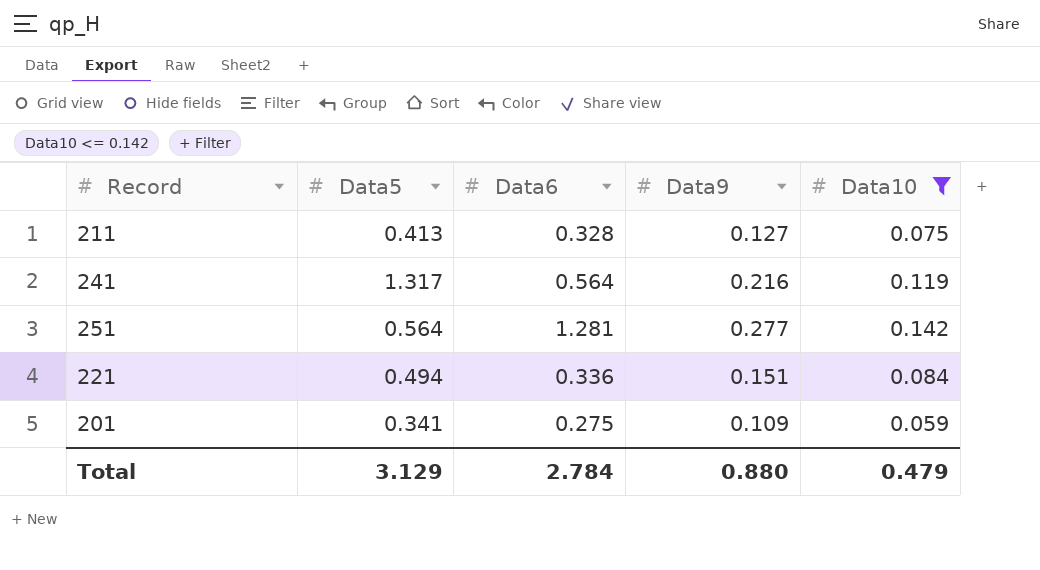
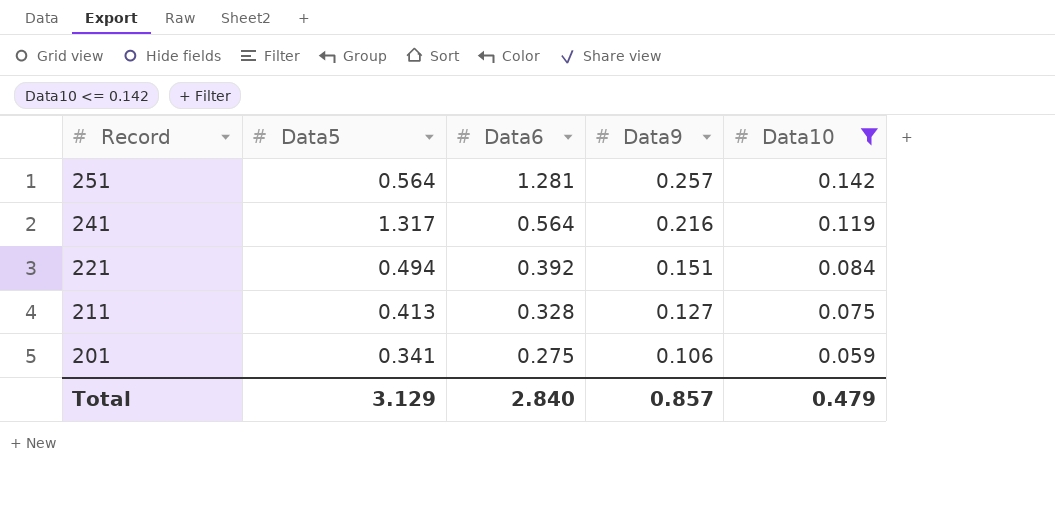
row order: none -> Record descending
251 | Data9: 0.277 -> 0.257
221 | Data6: 0.336 -> 0.392
201 | Data9: 0.109 -> 0.106
Total | Data6: 2.784 -> 2.840
Total | Data9: 0.880 -> 0.857

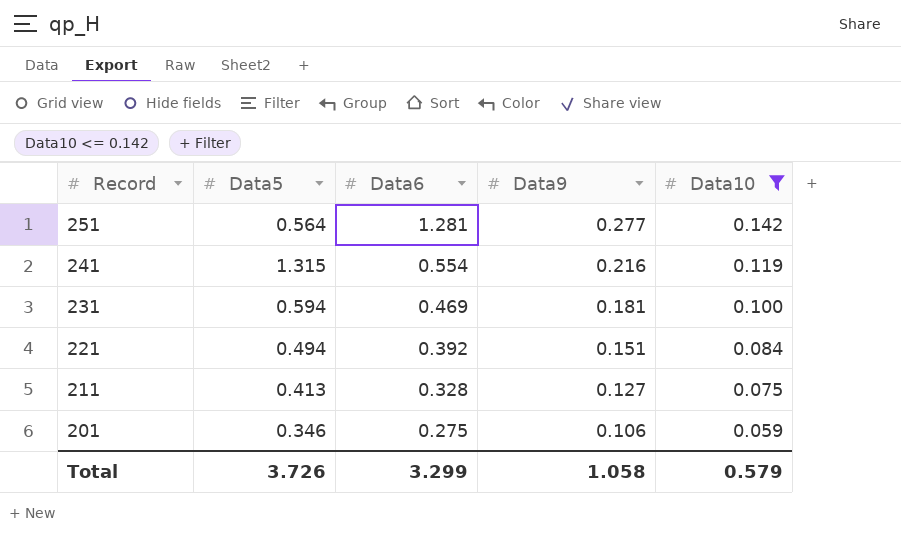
251 | Data9: 0.257 -> 0.277
241 | Data5: 1.317 -> 1.315
241 | Data6: 0.564 -> 0.554
row 231: none -> 0.594 | 0.469 | 0.181 | 0.100
201 | Data5: 0.341 -> 0.346
Total | Data5: 3.129 -> 3.726
Total | Data6: 2.840 -> 3.299
Total | Data9: 0.857 -> 1.058
Total | Data10: 0.479 -> 0.579

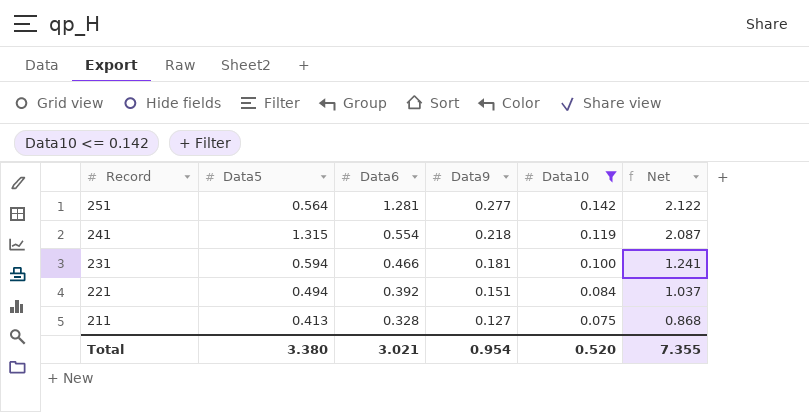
column Net | formula: none -> [Data5] + [Data6] + [Data9]
row 201: 0.346 | 0.275 | 0.106 | 0.059 -> none
241 | Data9: 0.216 -> 0.218
231 | Data6: 0.469 -> 0.466
Total | Data5: 3.726 -> 3.380
Total | Data6: 3.299 -> 3.021
Total | Data9: 1.058 -> 0.954
Total | Data10: 0.579 -> 0.520

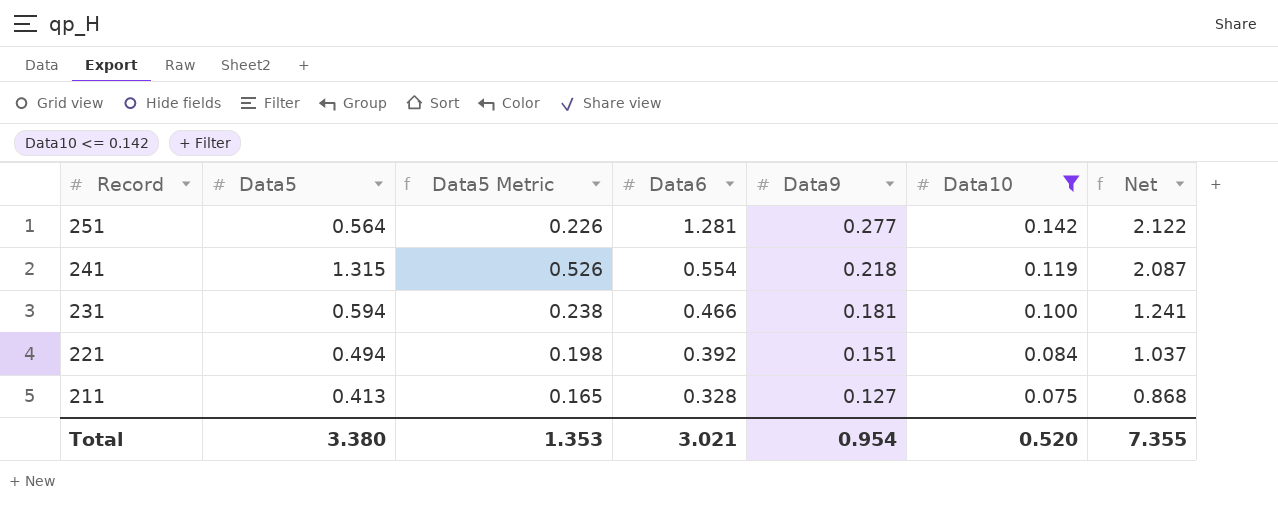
column Data5 Metric | formula: none -> [Data5] * 0.4

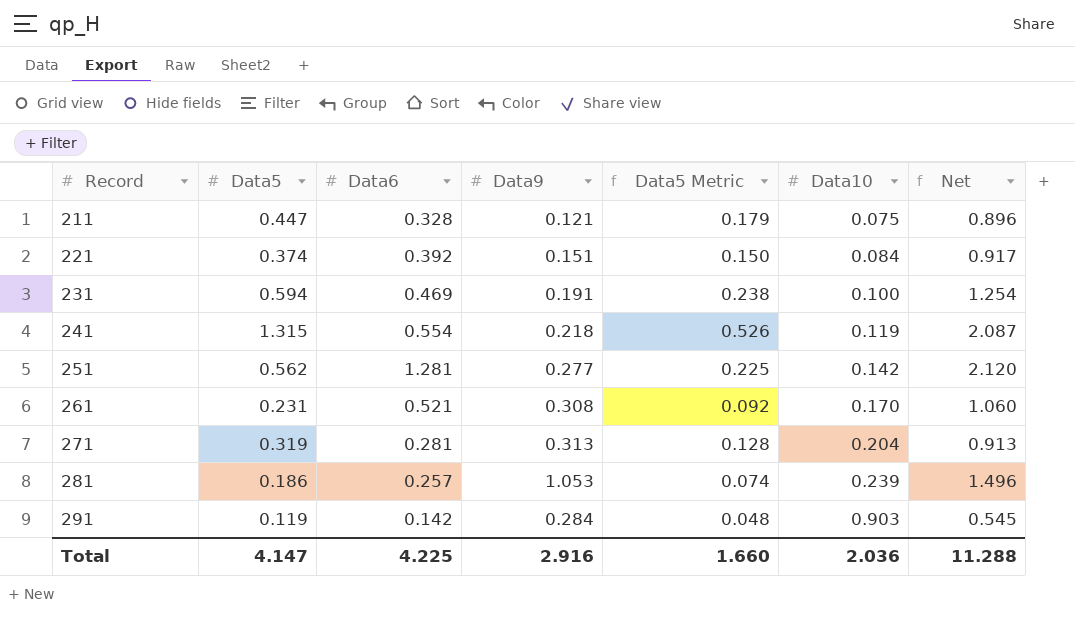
filter: Data10 <= 0.142 -> none
row order: Record descending -> Record ascending
column Data5 Metric | position: 3 -> 5
211 | Data5: 0.413 -> 0.447
211 | Data9: 0.127 -> 0.121
211 | Data5 Metric: 0.165 -> 0.179
211 | Net: 0.868 -> 0.896
221 | Data5: 0.494 -> 0.374
221 | Data5 Metric: 0.198 -> 0.150
221 | Net: 1.037 -> 0.917
231 | Data6: 0.466 -> 0.469
231 | Data9: 0.181 -> 0.191
231 | Net: 1.241 -> 1.254
251 | Data5: 0.564 -> 0.562
251 | Data5 Metric: 0.226 -> 0.225
251 | Net: 2.122 -> 2.120
Total | Data5: 3.380 -> 4.147
Total | Data6: 3.021 -> 4.225
Total | Data9: 0.954 -> 2.916
Total | Data5 Metric: 1.353 -> 1.660
Total | Data10: 0.520 -> 2.036
Total | Net: 7.355 -> 11.288

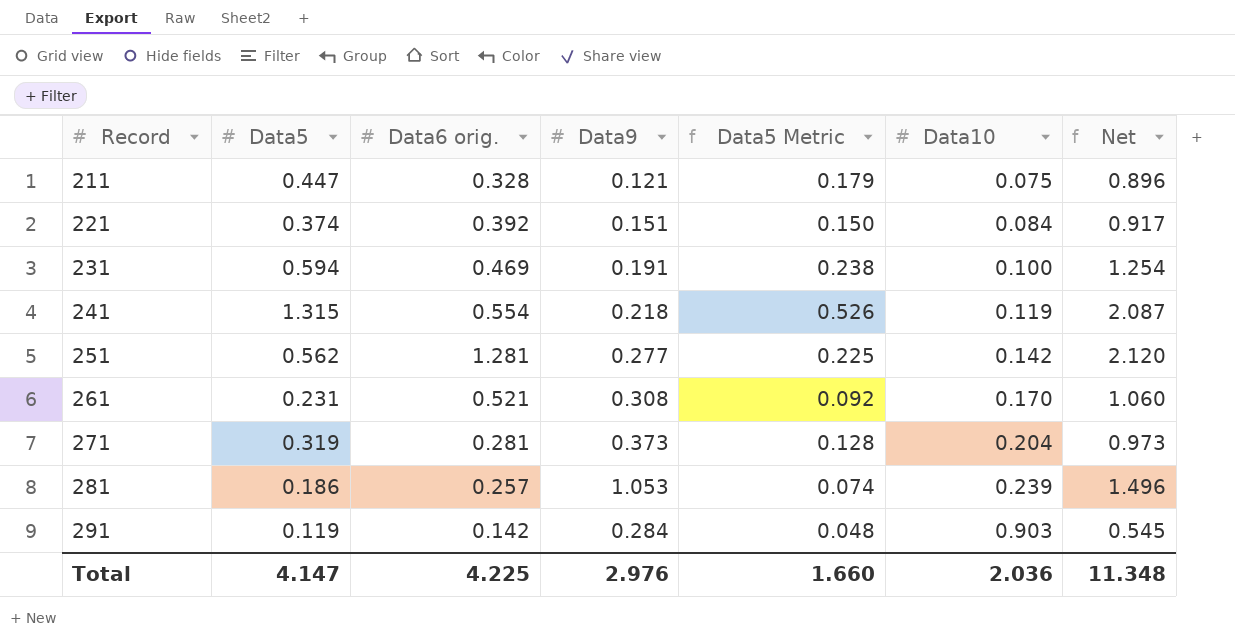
column name: Data6 -> Data6 orig.
271 | Data9: 0.313 -> 0.373
271 | Net: 0.913 -> 0.973
Total | Data9: 2.916 -> 2.976
Total | Net: 11.288 -> 11.348

